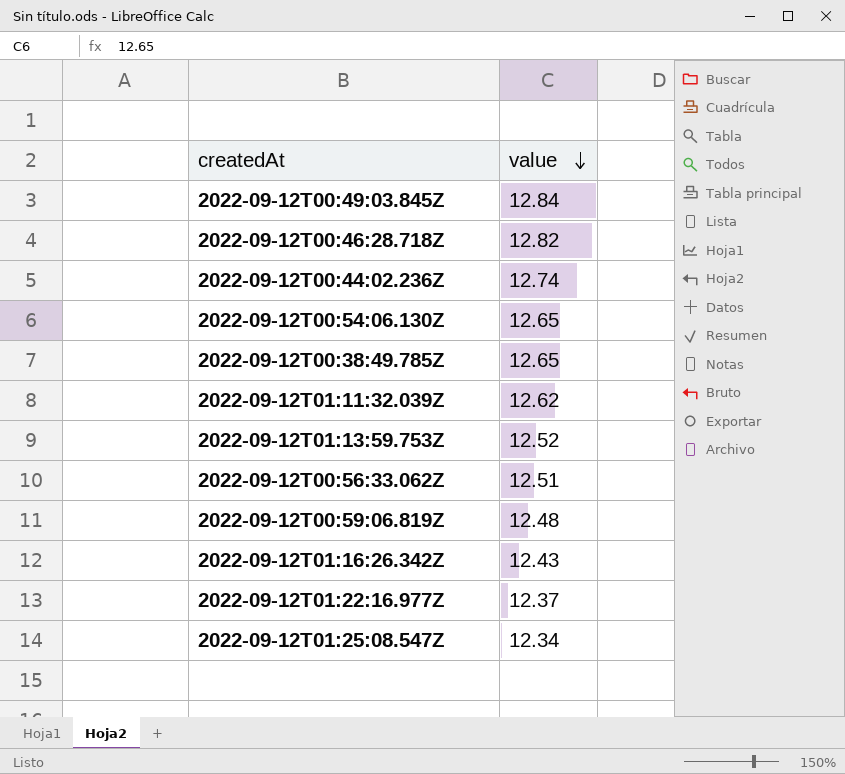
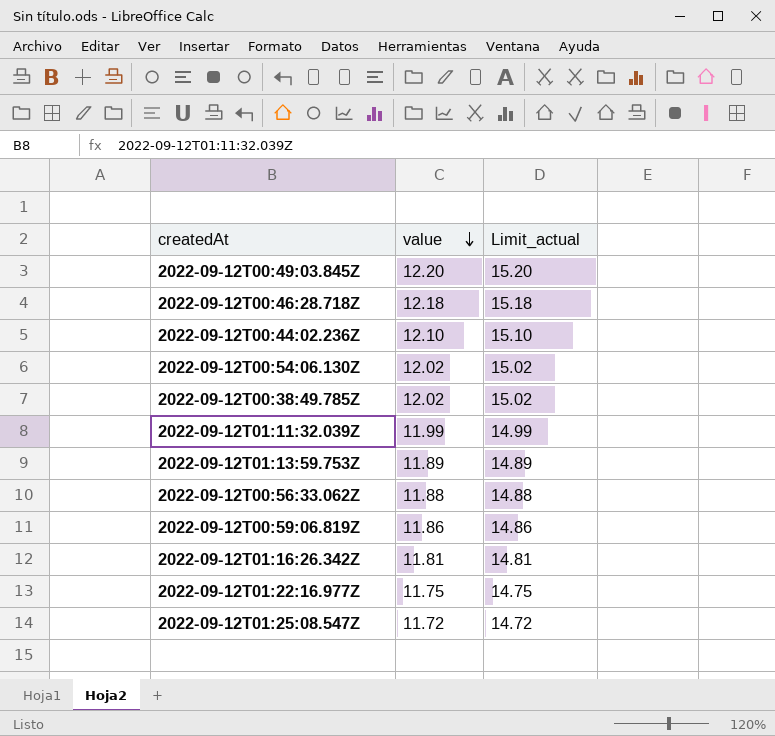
column Limit_actual | formula: none -> [value] + 3
2022-09-12T00:49:03.845Z | value: 12.84 -> 12.20
2022-09-12T00:46:28.718Z | value: 12.82 -> 12.18
2022-09-12T00:44:02.236Z | value: 12.74 -> 12.10
2022-09-12T00:54:06.130Z | value: 12.65 -> 12.02
2022-09-12T00:38:49.785Z | value: 12.65 -> 12.02
2022-09-12T01:11:32.039Z | value: 12.62 -> 11.99
2022-09-12T01:13:59.753Z | value: 12.52 -> 11.89
2022-09-12T00:56:33.062Z | value: 12.51 -> 11.88
2022-09-12T00:59:06.819Z | value: 12.48 -> 11.86
2022-09-12T01:16:26.342Z | value: 12.43 -> 11.81
2022-09-12T01:22:16.977Z | value: 12.37 -> 11.75
2022-09-12T01:25:08.547Z | value: 12.34 -> 11.72

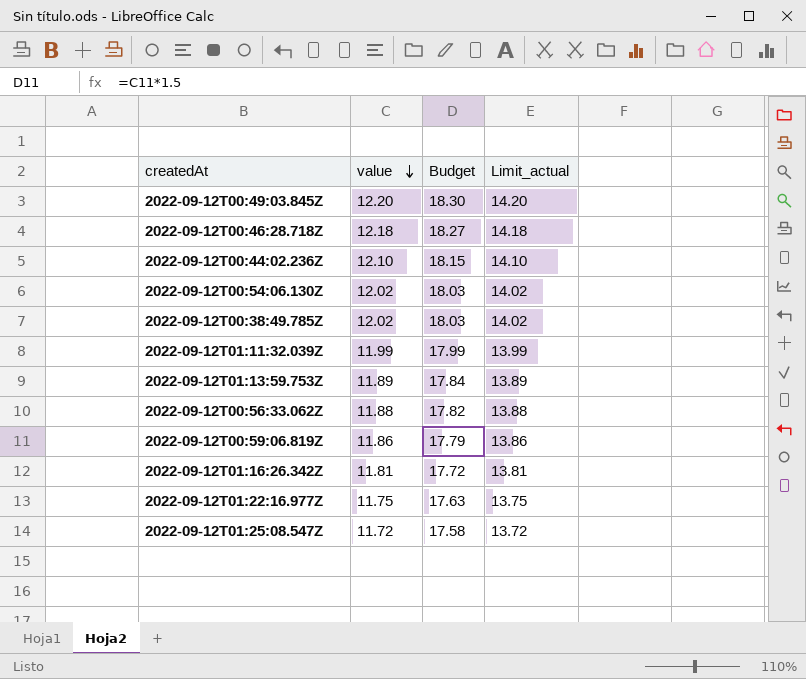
column Budget | formula: none -> [value] * 1.5
column Limit_actual | formula: [value] + 3 -> [value] + 2

